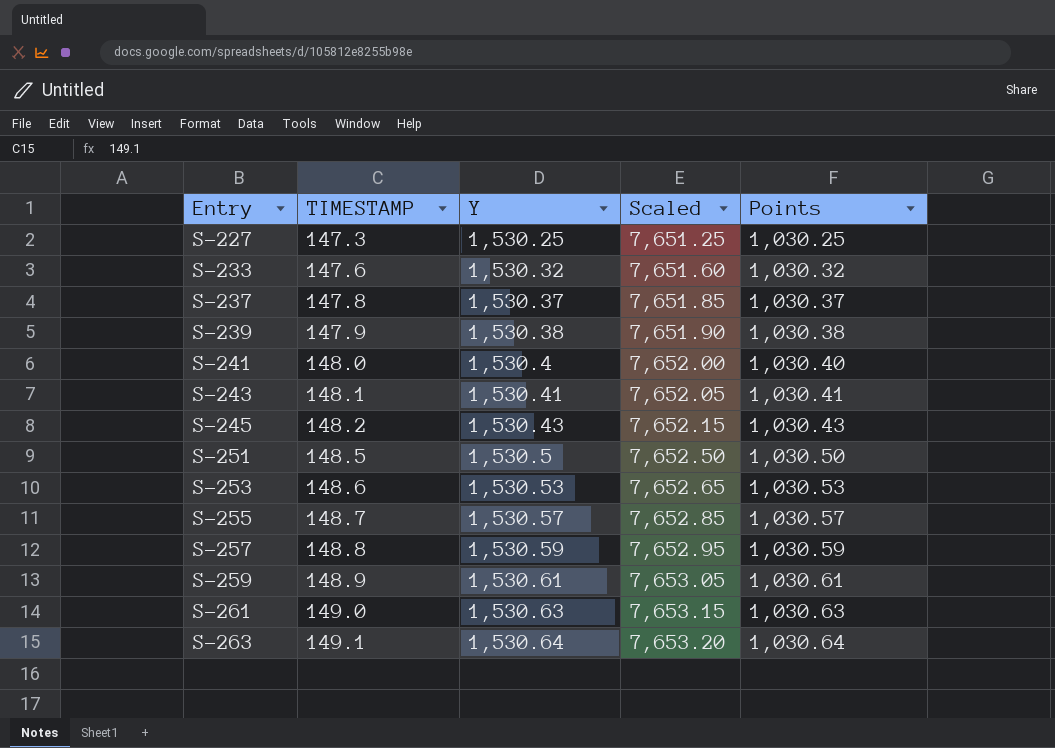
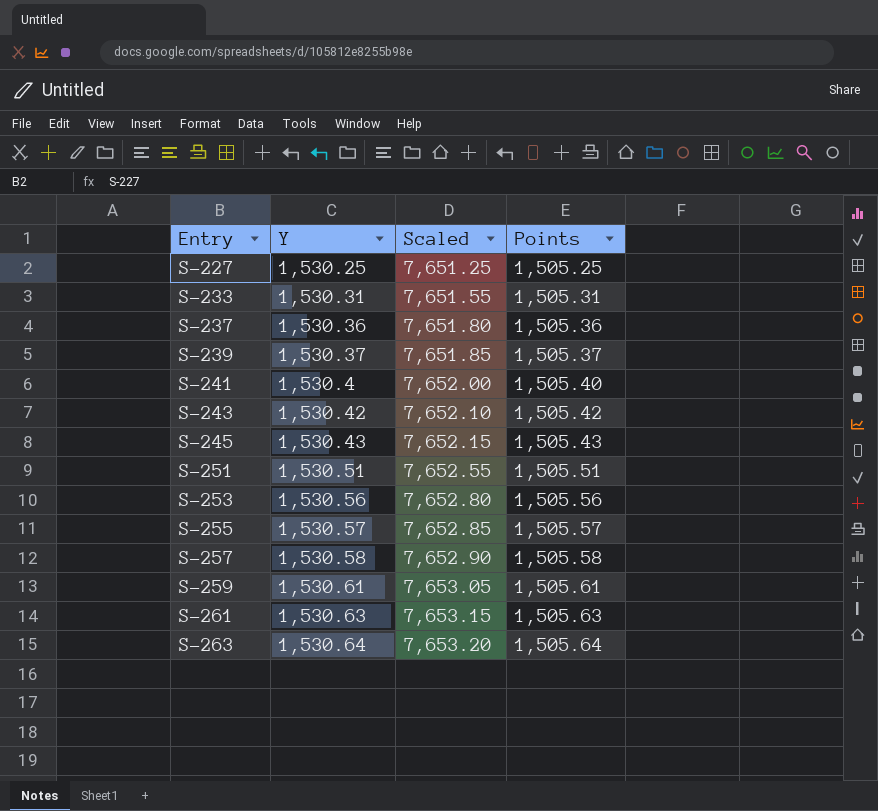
column TIMESTAMP | position: 2 -> none
column Points | formula: [Y] - 500 -> [Y] - 25
S-233 | Y: 1,530.32 -> 1,530.31
S-233 | Scaled: 7,651.60 -> 7,651.55
S-237 | Y: 1,530.37 -> 1,530.36
S-237 | Scaled: 7,651.85 -> 7,651.80
S-239 | Y: 1,530.38 -> 1,530.37
S-239 | Scaled: 7,651.90 -> 7,651.85
S-243 | Y: 1,530.41 -> 1,530.42
S-243 | Scaled: 7,652.05 -> 7,652.10
S-251 | Y: 1,530.5 -> 1,530.51
S-251 | Scaled: 7,652.50 -> 7,652.55
S-253 | Y: 1,530.53 -> 1,530.56
S-253 | Scaled: 7,652.65 -> 7,652.80
S-257 | Y: 1,530.59 -> 1,530.58
S-257 | Scaled: 7,652.95 -> 7,652.90

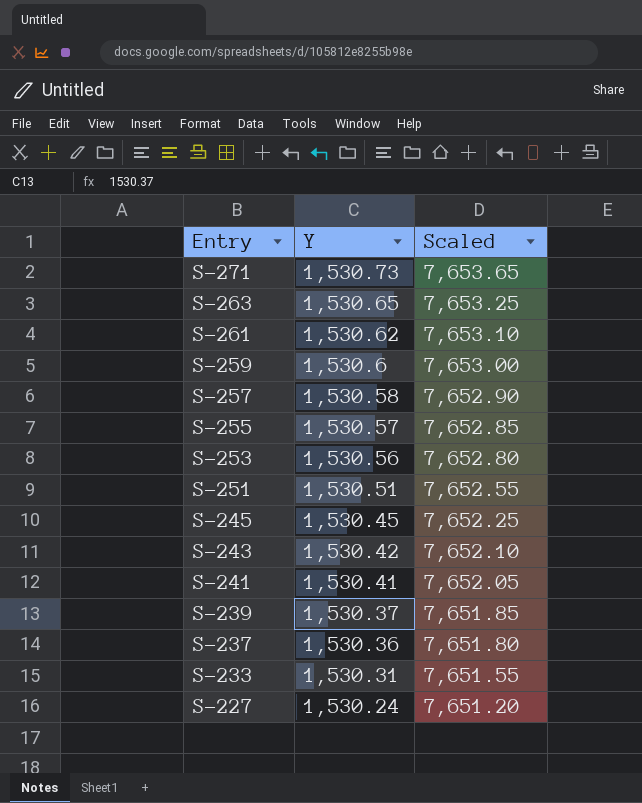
row order: Entry ascending -> Entry descending
column Points | formula: [Y] - 25 -> none
row S-271: none -> 1,530.73 | 7,653.65
S-263 | Y: 1,530.64 -> 1,530.65
S-263 | Scaled: 7,653.20 -> 7,653.25
S-261 | Y: 1,530.63 -> 1,530.62
S-261 | Scaled: 7,653.15 -> 7,653.10
S-259 | Y: 1,530.61 -> 1,530.6
S-259 | Scaled: 7,653.05 -> 7,653.00
S-245 | Y: 1,530.43 -> 1,530.45
S-245 | Scaled: 7,652.15 -> 7,652.25
S-241 | Y: 1,530.4 -> 1,530.41
S-241 | Scaled: 7,652.00 -> 7,652.05
S-227 | Y: 1,530.25 -> 1,530.24
S-227 | Scaled: 7,651.25 -> 7,651.20

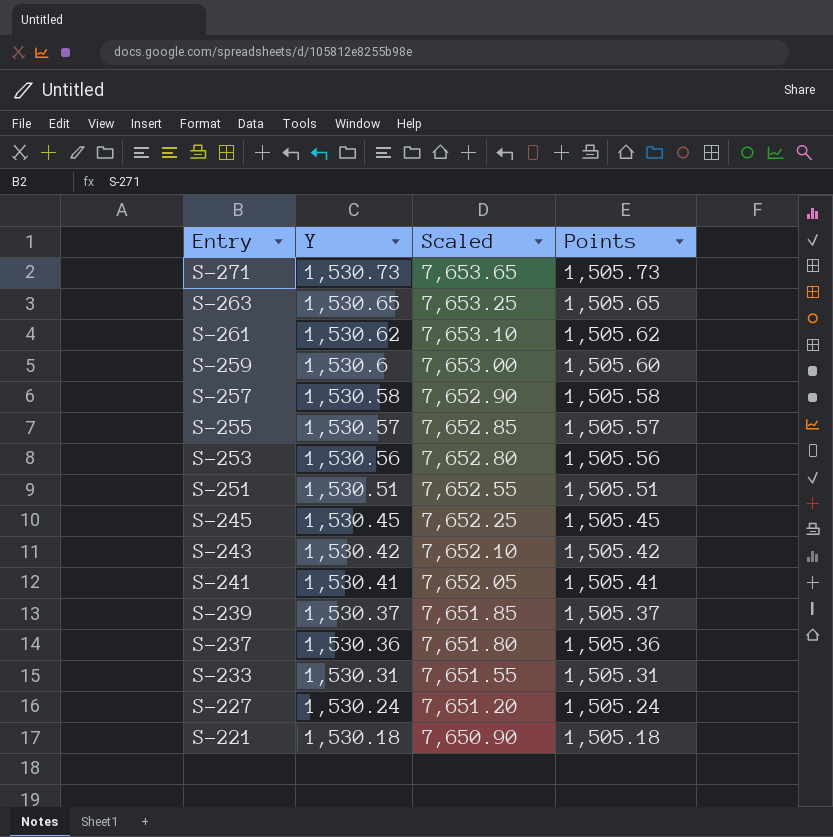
column Points | formula: none -> [Y] - 25
row S-221: none -> 1,530.18 | 7,650.90 | 1,505.18

